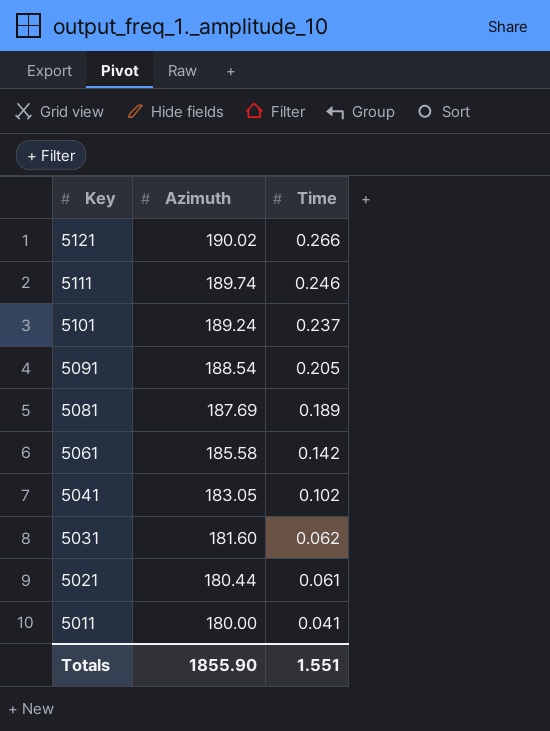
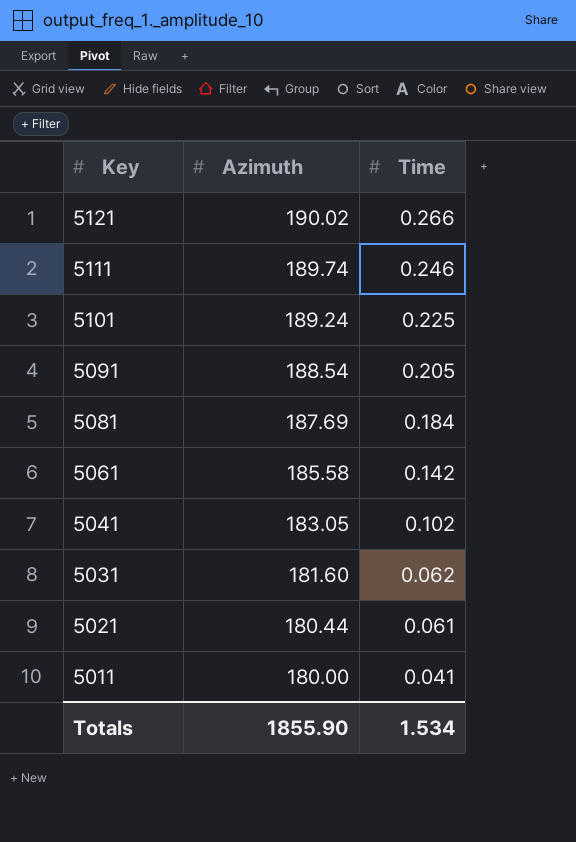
5101 | Time: 0.237 -> 0.225
5081 | Time: 0.189 -> 0.184
Totals | Time: 1.551 -> 1.534

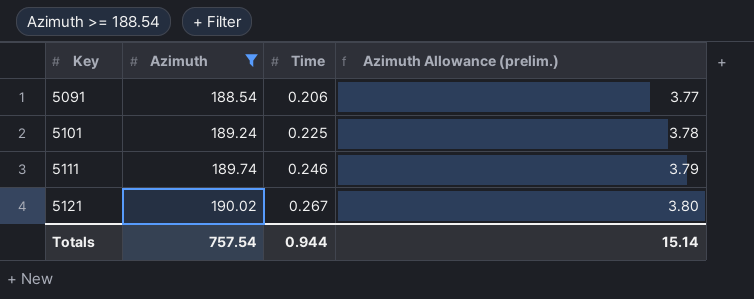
filter: none -> Azimuth >= 188.54
row order: Key descending -> Key ascending
column Azimuth Allowance (prelim.) | formula: none -> [Azimuth] * 0.02
5091 | Time: 0.205 -> 0.206
5121 | Time: 0.266 -> 0.267
Totals | Azimuth: 1855.90 -> 757.54
Totals | Time: 1.534 -> 0.944

